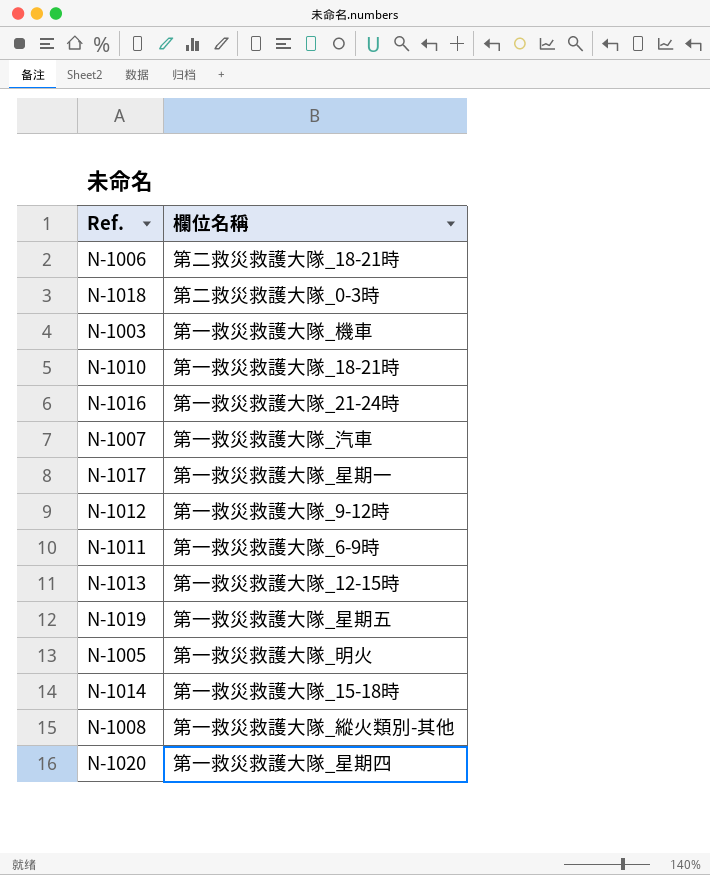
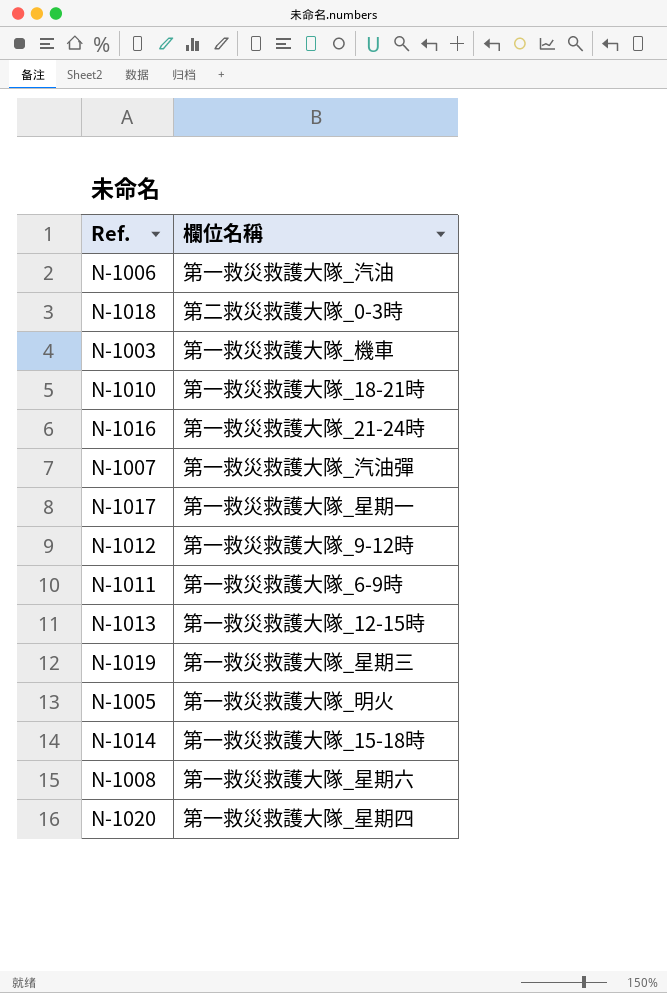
N-1006 | 欄位名稱: 第二救災救護大隊_18-21時 -> 第一救災救護大隊_汽油
N-1007 | 欄位名稱: 第一救災救護大隊_汽車 -> 第一救災救護大隊_汽油彈
N-1019 | 欄位名稱: 第一救災救護大隊_星期五 -> 第一救災救護大隊_星期三
N-1008 | 欄位名稱: 第一救災救護大隊_縱火類別-其他 -> 第一救災救護大隊_星期六

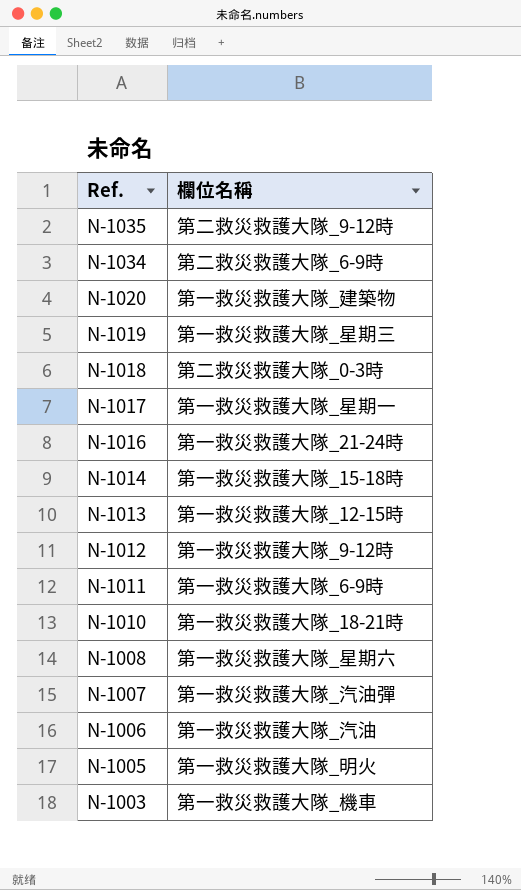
row order: none -> Ref. descending
row N-1035: none -> 第二救災救護大隊_9-12時
row N-1034: none -> 第二救災救護大隊_6-9時
N-1020 | 欄位名稱: 第一救災救護大隊_星期四 -> 第一救災救護大隊_建築物

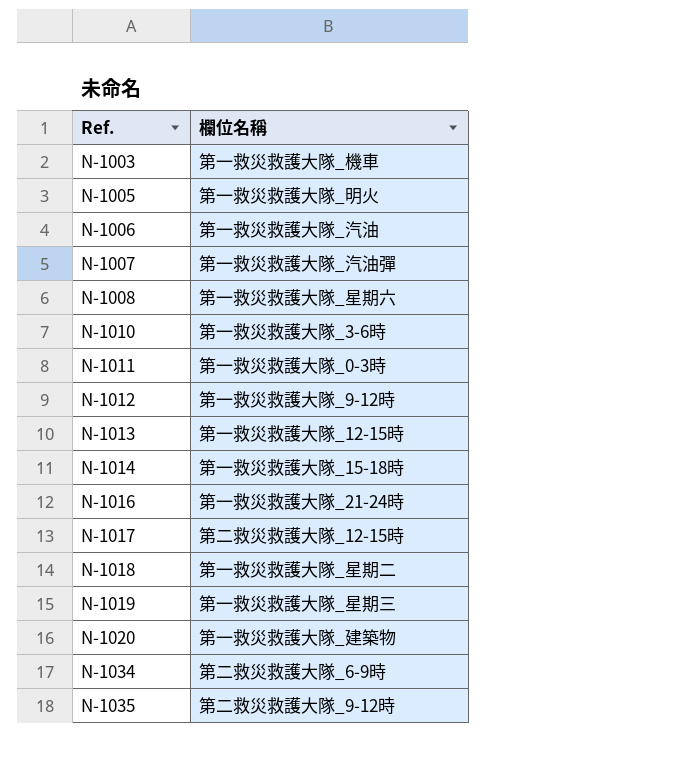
row order: Ref. descending -> Ref. ascending
N-1010 | 欄位名稱: 第一救災救護大隊_18-21時 -> 第一救災救護大隊_3-6時
N-1011 | 欄位名稱: 第一救災救護大隊_6-9時 -> 第一救災救護大隊_0-3時
N-1017 | 欄位名稱: 第一救災救護大隊_星期一 -> 第二救災救護大隊_12-15時
N-1018 | 欄位名稱: 第二救災救護大隊_0-3時 -> 第一救災救護大隊_星期二

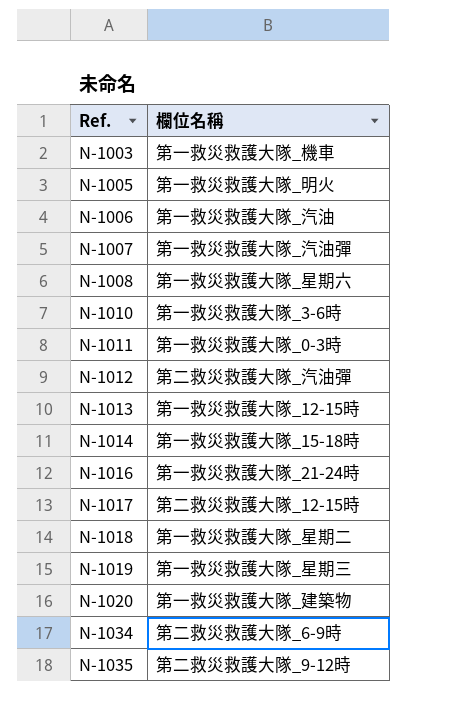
N-1012 | 欄位名稱: 第一救災救護大隊_9-12時 -> 第二救災救護大隊_汽油彈

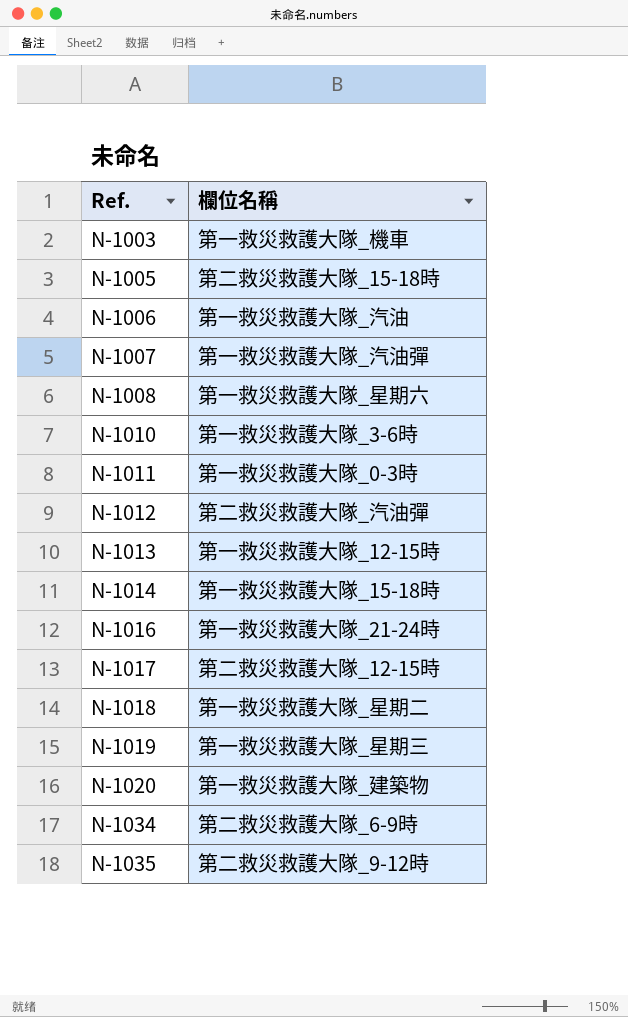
N-1005 | 欄位名稱: 第一救災救護大隊_明火 -> 第二救災救護大隊_15-18時

